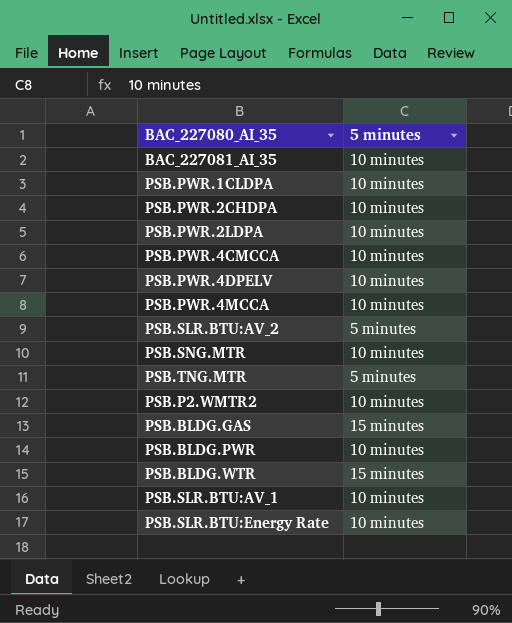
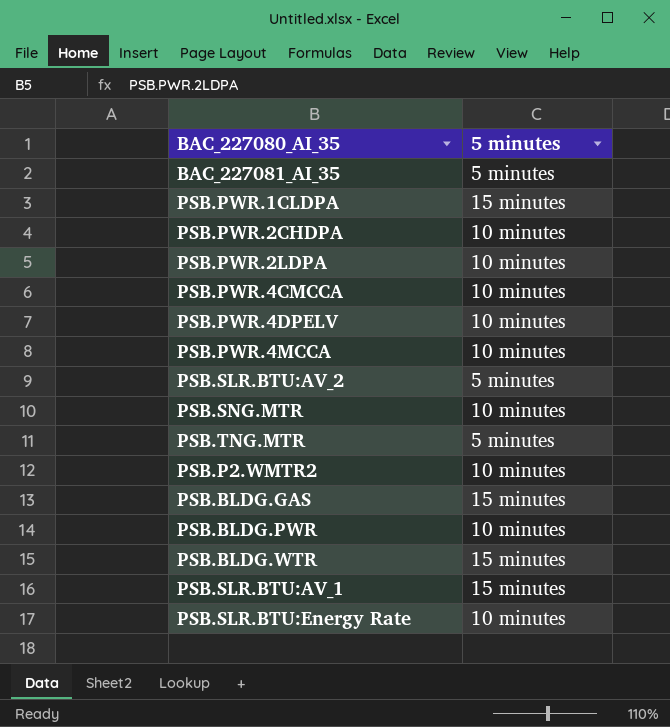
BAC_227081_AI_35 | 5 minutes: 10 minutes -> 5 minutes
PSB.PWR.1CLDPA | 5 minutes: 10 minutes -> 15 minutes
PSB.SLR.BTU:AV_1 | 5 minutes: 10 minutes -> 15 minutes

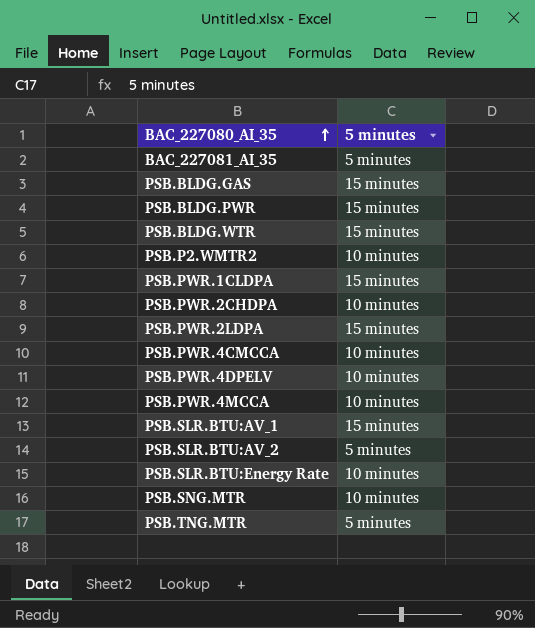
row order: none -> BAC_227080_AI_35 ascending
PSB.BLDG.PWR | 5 minutes: 10 minutes -> 15 minutes
PSB.PWR.2LDPA | 5 minutes: 10 minutes -> 15 minutes

